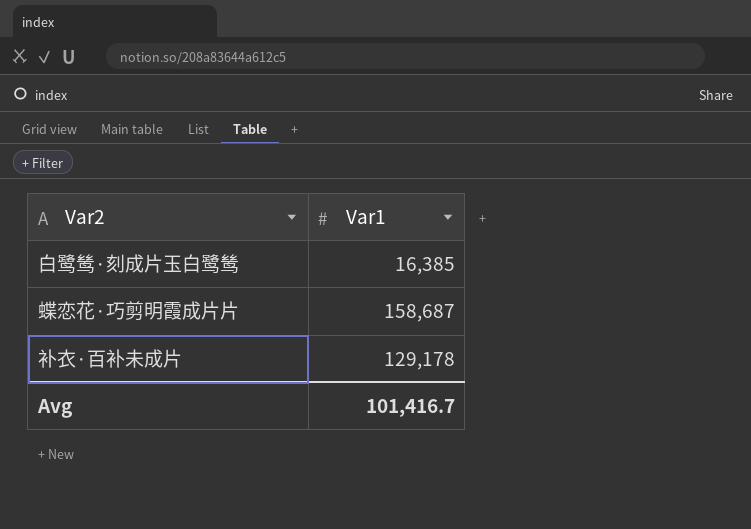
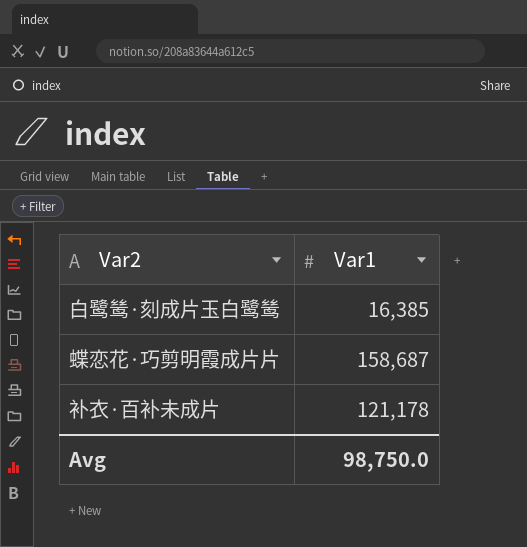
补衣·百补未成片 | Var1: 129,178 -> 121,178
Avg | Var1: 101,416.7 -> 98,750.0

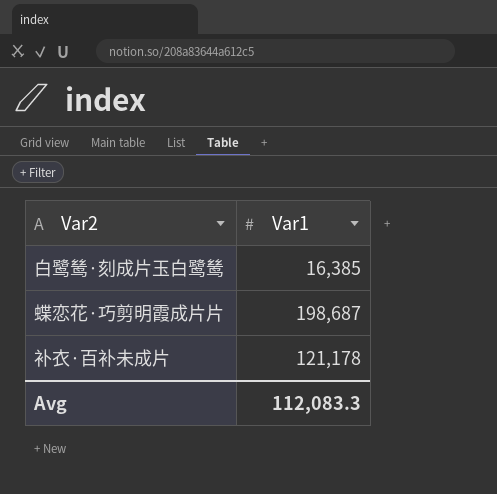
蝶恋花·巧剪明霞成片片 | Var1: 158,687 -> 198,687
Avg | Var1: 98,750.0 -> 112,083.3

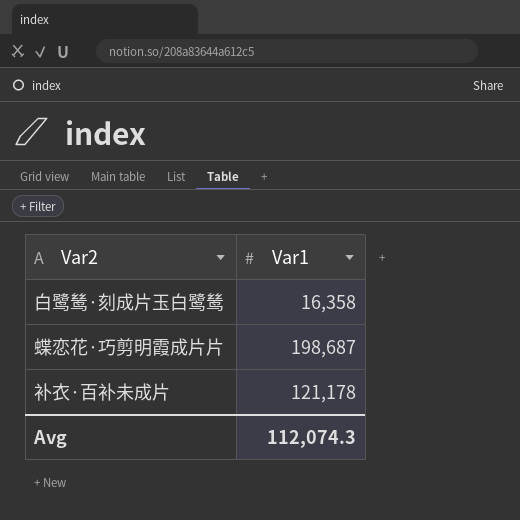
白鹭鸶·刻成片玉白鹭鸶 | Var1: 16,385 -> 16,358
Avg | Var1: 112,083.3 -> 112,074.3

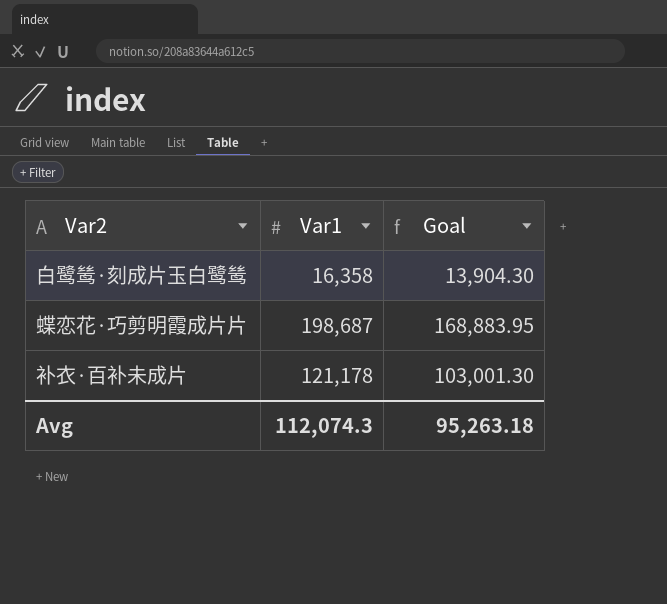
column Goal | formula: none -> [Var1] * 0.85

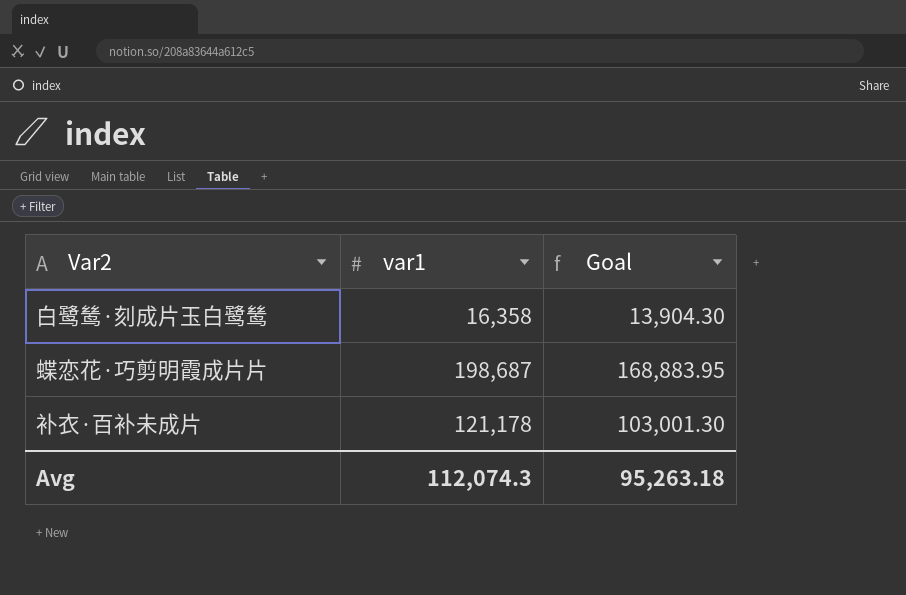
column name: Var1 -> var1

